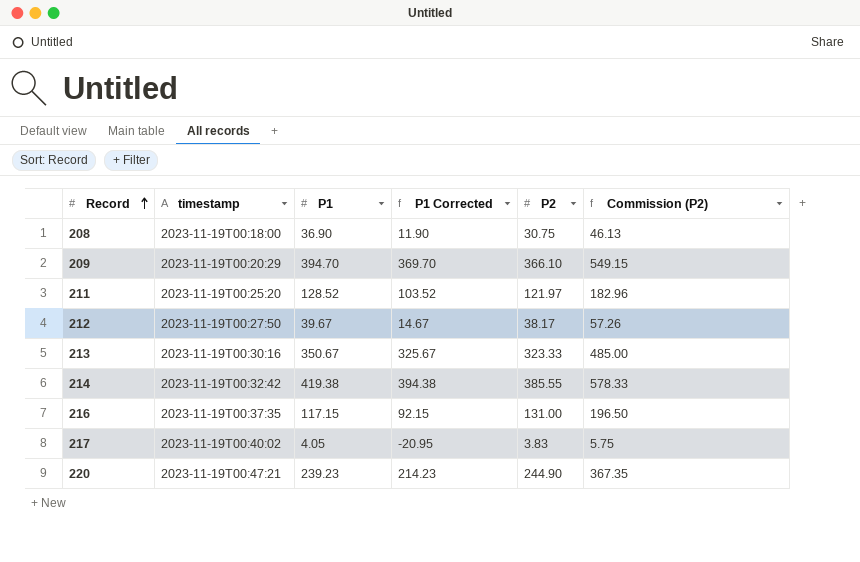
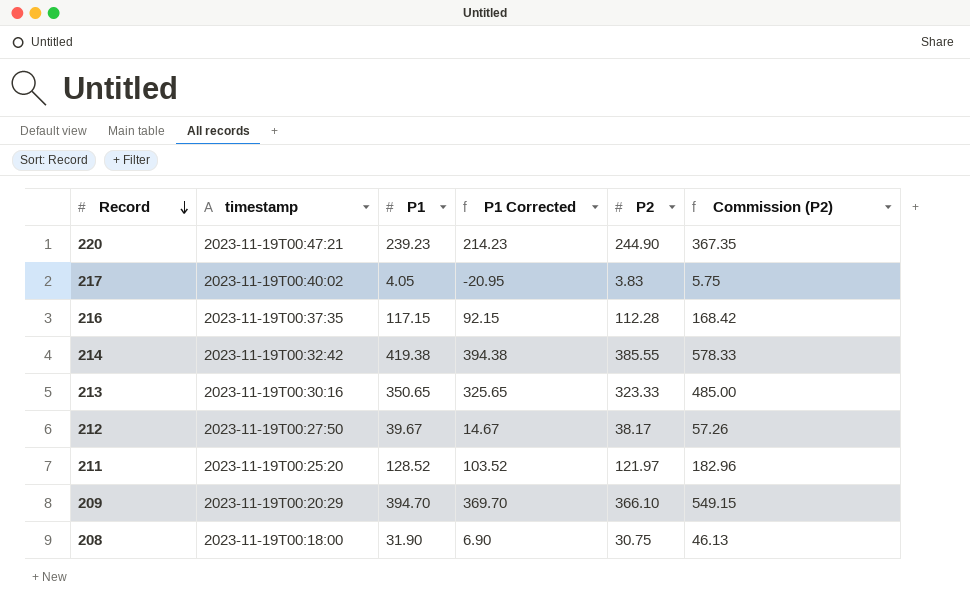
row order: Record ascending -> Record descending
216 | P2: 131.00 -> 112.28
216 | Commission (P2): 196.50 -> 168.42
213 | P1: 350.67 -> 350.65
213 | P1 Corrected: 325.67 -> 325.65
208 | P1: 36.90 -> 31.90
208 | P1 Corrected: 11.90 -> 6.90

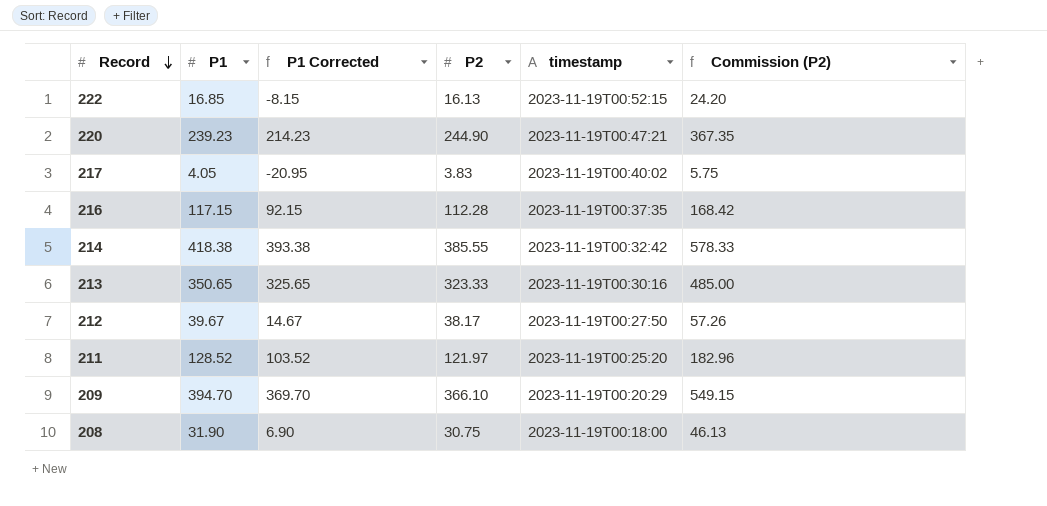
column timestamp | position: 2 -> 5
row 222: none -> 16.85 | -8.15 | 16.13 | 2023-11-19T00:52:15 | 24.20
214 | P1: 419.38 -> 418.38
214 | P1 Corrected: 394.38 -> 393.38

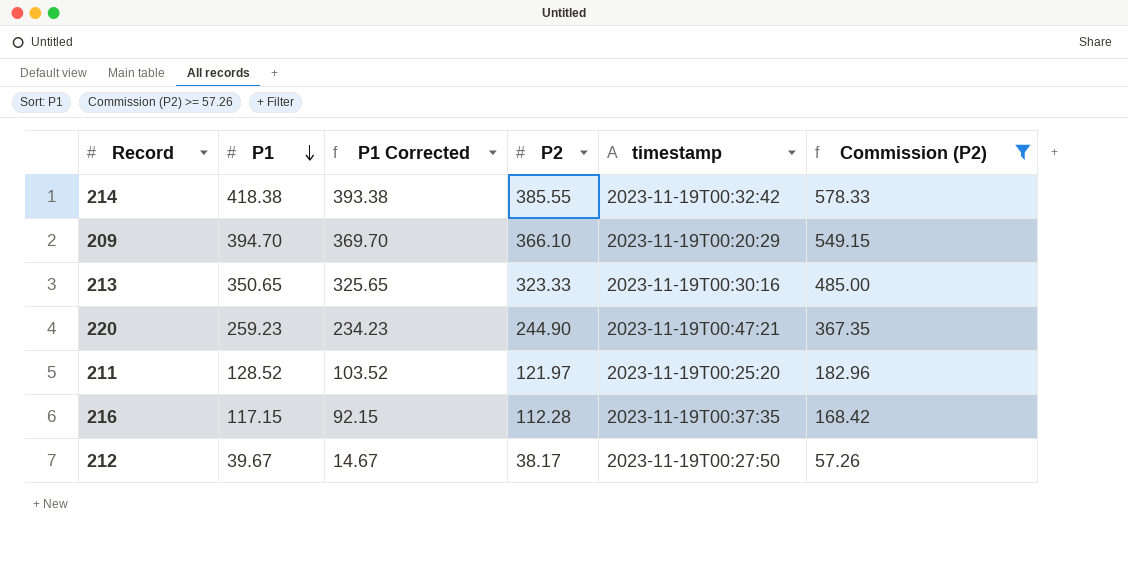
filter: none -> Commission (P2) >= 57.26
row order: Record descending -> P1 descending
220 | P1: 239.23 -> 259.23
220 | P1 Corrected: 214.23 -> 234.23

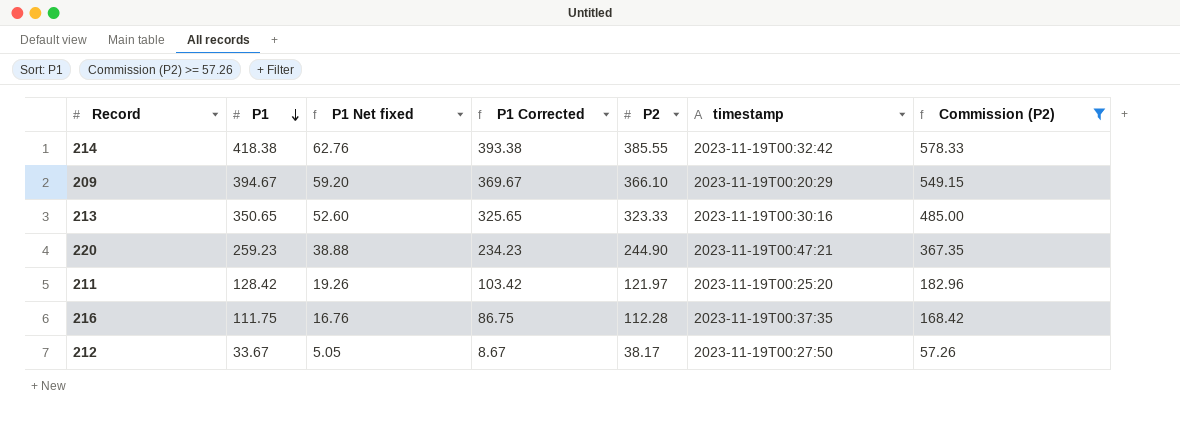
column P1 Net fixed | formula: none -> [P1] * 0.15
209 | P1: 394.70 -> 394.67
209 | P1 Corrected: 369.70 -> 369.67
211 | P1: 128.52 -> 128.42
211 | P1 Corrected: 103.52 -> 103.42
216 | P1: 117.15 -> 111.75
216 | P1 Corrected: 92.15 -> 86.75
212 | P1: 39.67 -> 33.67
212 | P1 Corrected: 14.67 -> 8.67

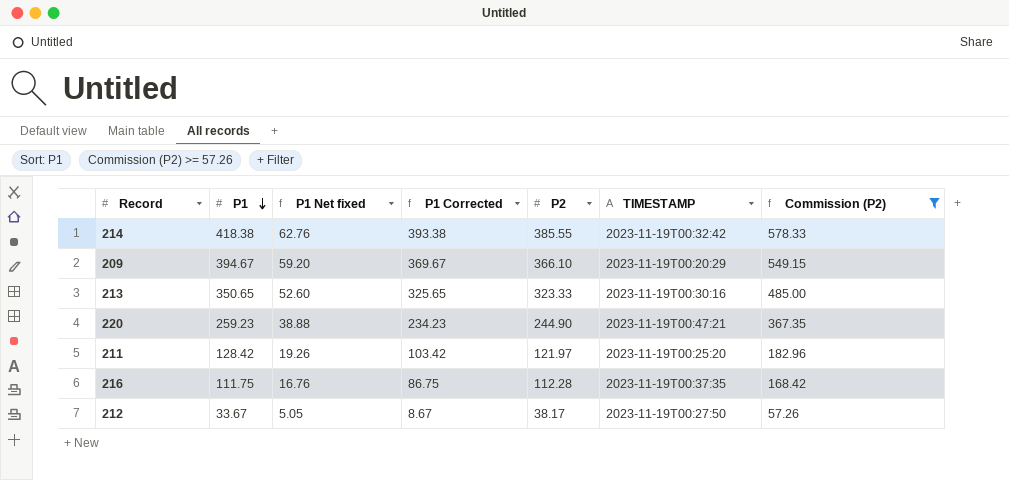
column name: timestamp -> TIMESTAMP

